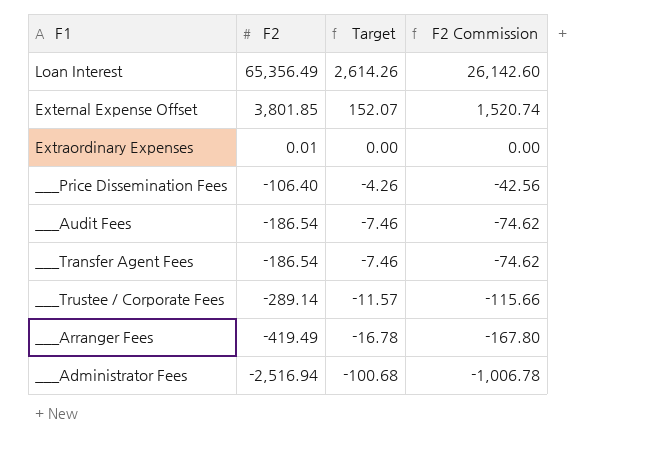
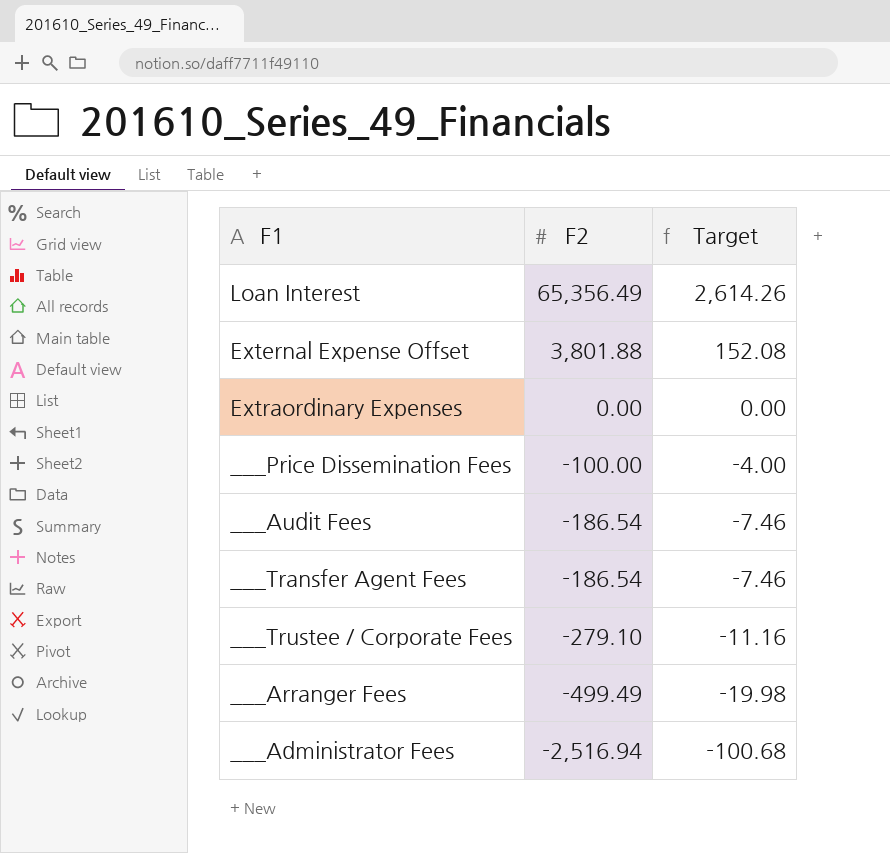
column F2 Commission | formula: [F2] * 0.4 -> none
External Expense Offset | F2: 3,801.85 -> 3,801.88
External Expense Offset | Target: 152.07 -> 152.08
Extraordinary Expenses | F2: 0.01 -> 0.00
___Price Dissemination Fees | F2: -106.40 -> -100.00
___Price Dissemination Fees | Target: -4.26 -> -4.00
___Trustee / Corporate Fees | F2: -289.14 -> -279.10
___Trustee / Corporate Fees | Target: -11.57 -> -11.16
___Arranger Fees | F2: -419.49 -> -499.49
___Arranger Fees | Target: -16.78 -> -19.98

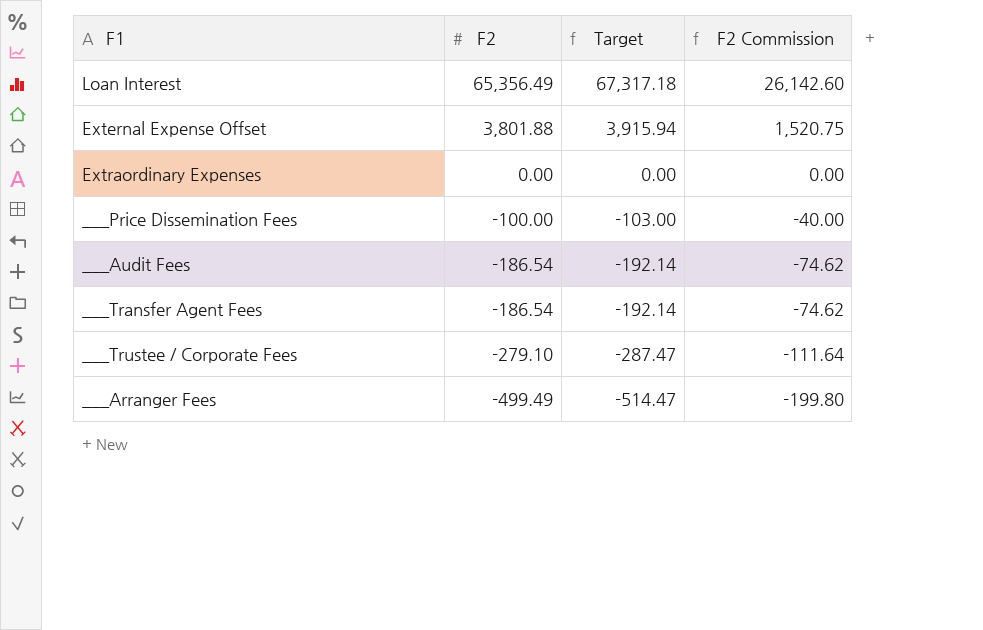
column Target | formula: [F2] * 0.04 -> [F2] * 1.03
column F2 Commission | formula: none -> [F2] * 0.4
row ___Administrator Fees: -2,516.94 | -100.68 -> none

